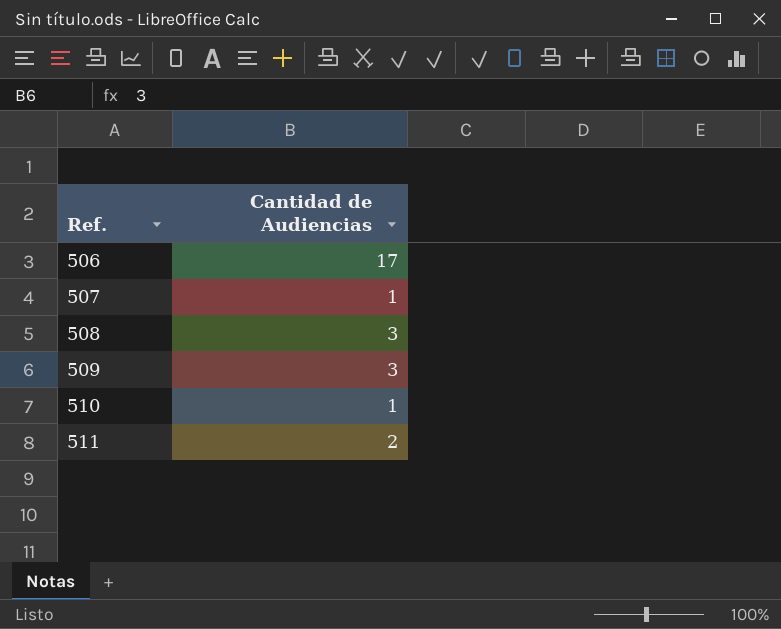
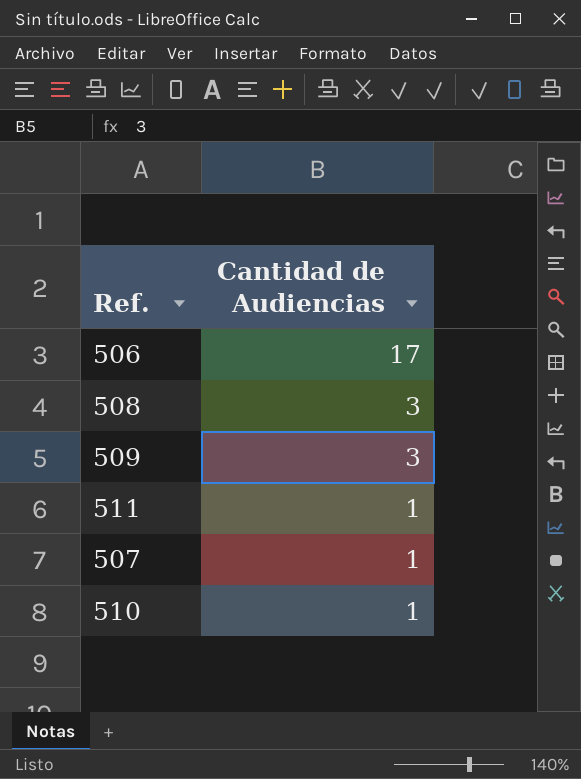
row order: Ref. ascending -> Cantidad de Audiencias descending
511 | Cantidad de Audiencias: 2 -> 1

